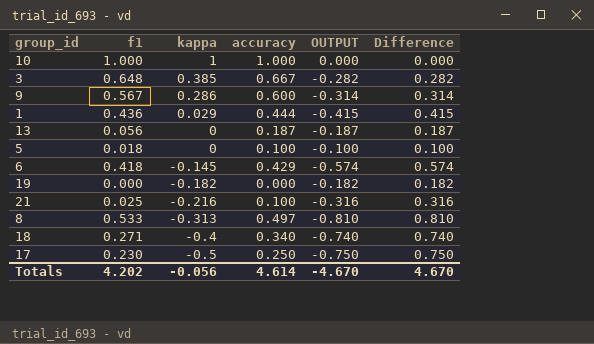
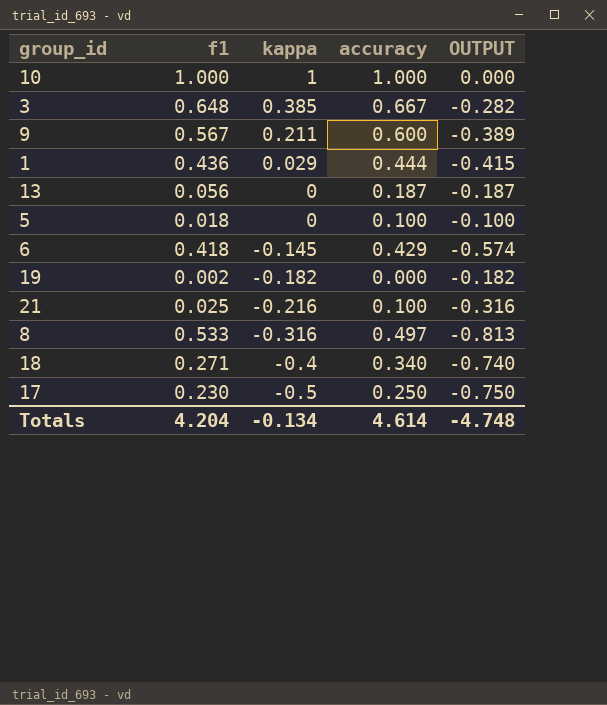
column Difference | formula: [accuracy] - [kappa] -> none
9 | kappa: 0.286 -> 0.211
9 | OUTPUT: -0.314 -> -0.389
19 | f1: 0.000 -> 0.002
8 | kappa: -0.313 -> -0.316
8 | OUTPUT: -0.810 -> -0.813
Totals | f1: 4.202 -> 4.204
Totals | kappa: -0.056 -> -0.134
Totals | OUTPUT: -4.670 -> -4.748

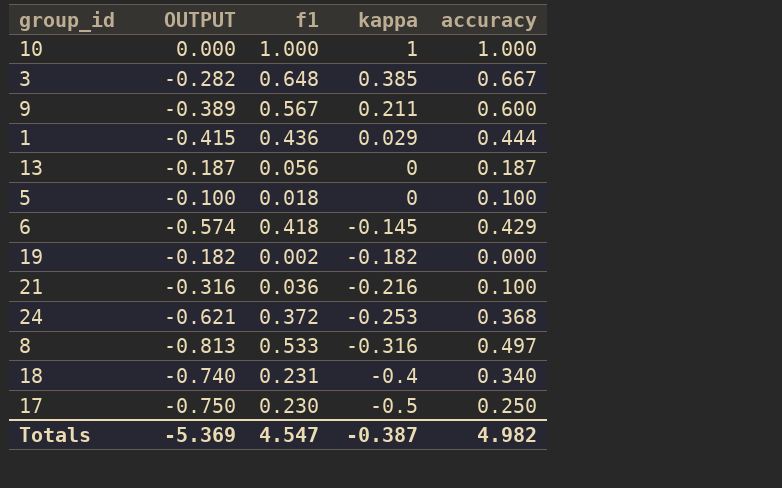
column OUTPUT | position: 5 -> 2
21 | f1: 0.025 -> 0.036
row 24: none -> -0.621 | 0.372 | -0.253 | 0.368
18 | f1: 0.271 -> 0.231
Totals | OUTPUT: -4.748 -> -5.369
Totals | f1: 4.204 -> 4.547
Totals | kappa: -0.134 -> -0.387
Totals | accuracy: 4.614 -> 4.982

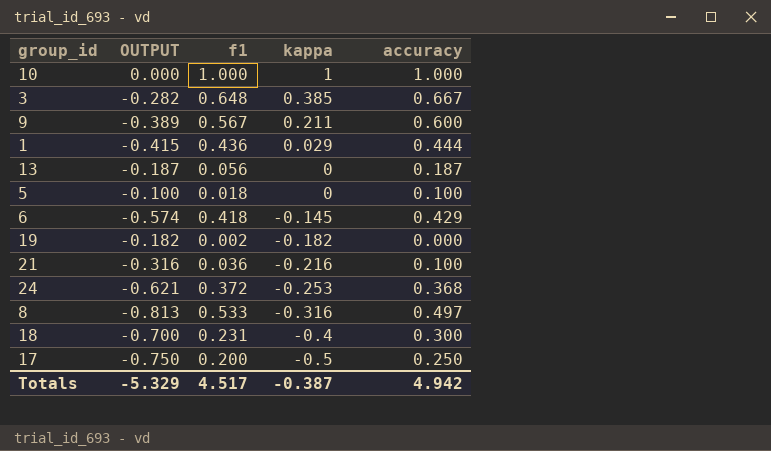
18 | OUTPUT: -0.740 -> -0.700
18 | accuracy: 0.340 -> 0.300
17 | f1: 0.230 -> 0.200
Totals | OUTPUT: -5.369 -> -5.329
Totals | f1: 4.547 -> 4.517
Totals | accuracy: 4.982 -> 4.942

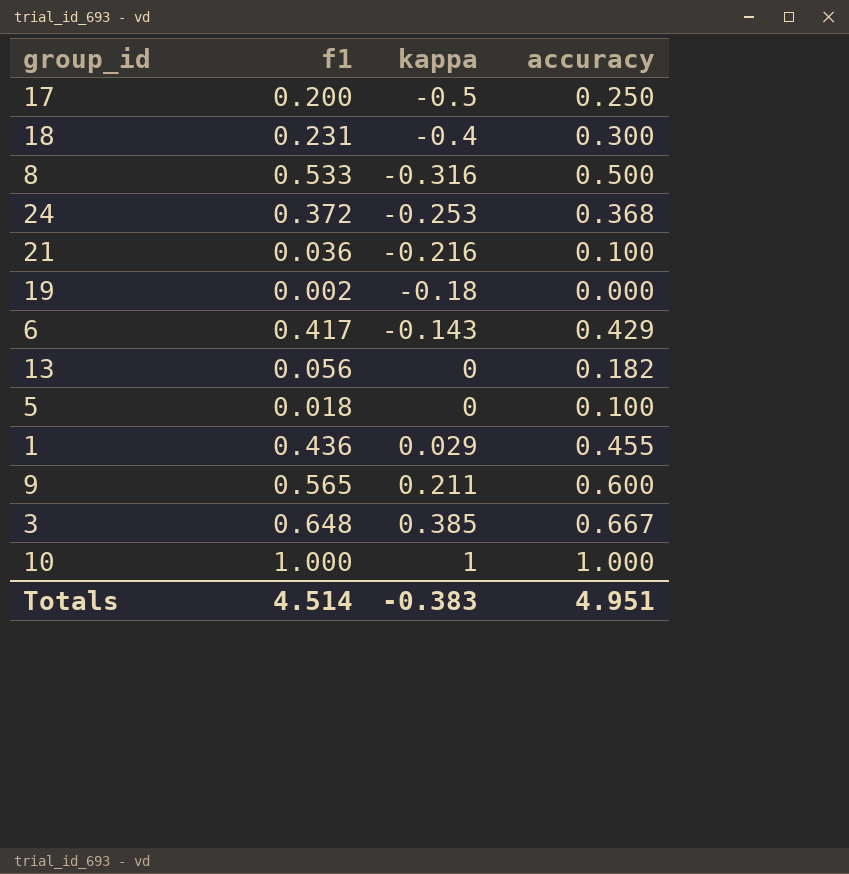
row order: kappa descending -> kappa ascending
column OUTPUT | formula: [kappa] - [accuracy] -> none
8 | accuracy: 0.497 -> 0.500
19 | kappa: -0.182 -> -0.18
6 | f1: 0.418 -> 0.417
6 | kappa: -0.145 -> -0.143
13 | accuracy: 0.187 -> 0.182
1 | accuracy: 0.444 -> 0.455
9 | f1: 0.567 -> 0.565
Totals | f1: 4.517 -> 4.514
Totals | kappa: -0.387 -> -0.383
Totals | accuracy: 4.942 -> 4.951

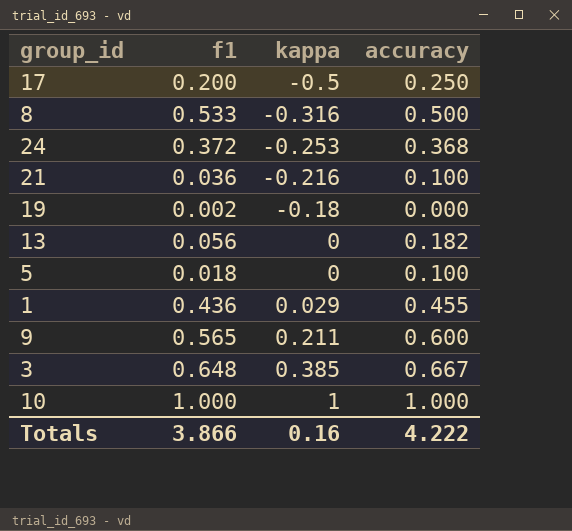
row 18: 0.231 | -0.4 | 0.300 -> none
row 6: 0.417 | -0.143 | 0.429 -> none
Totals | f1: 4.514 -> 3.866
Totals | kappa: -0.383 -> 0.16
Totals | accuracy: 4.951 -> 4.222

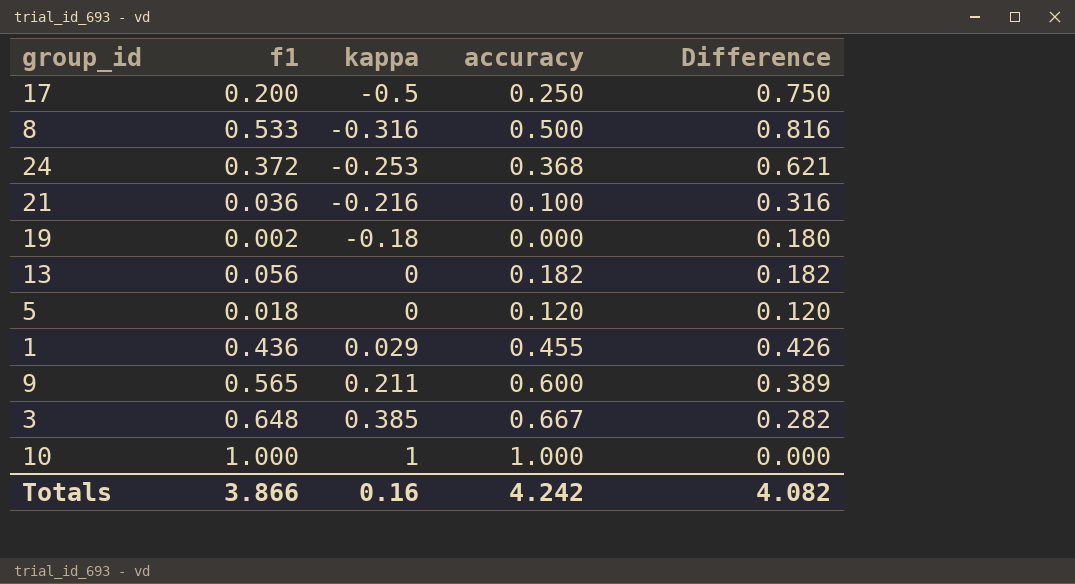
column Difference | formula: none -> [accuracy] - [kappa]
5 | accuracy: 0.100 -> 0.120
Totals | accuracy: 4.222 -> 4.242

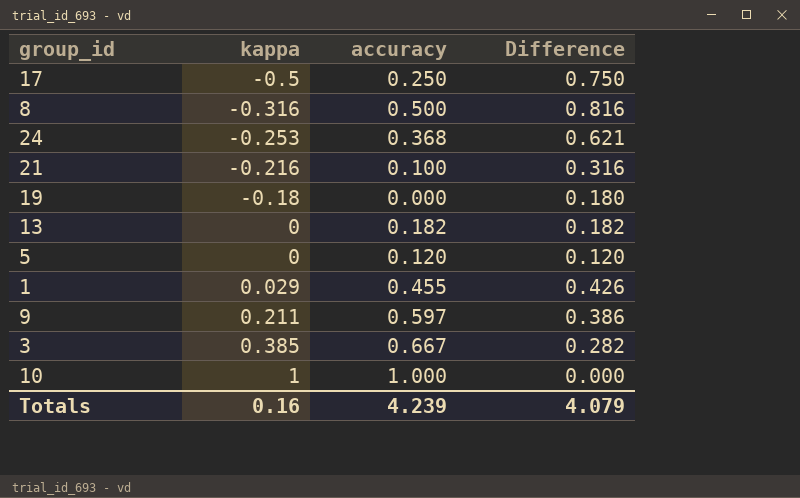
column f1 | position: 2 -> none
9 | accuracy: 0.600 -> 0.597
9 | Difference: 0.389 -> 0.386
Totals | accuracy: 4.242 -> 4.239
Totals | Difference: 4.082 -> 4.079

